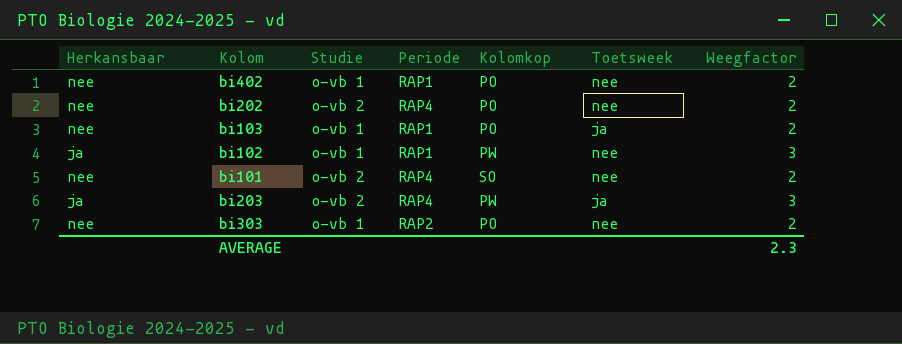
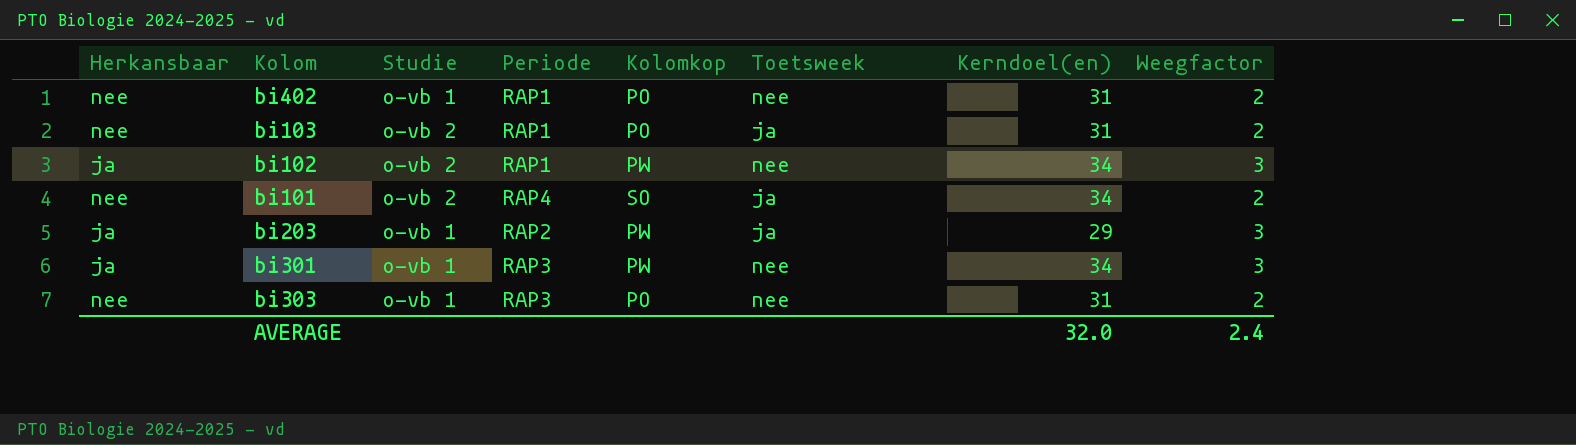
column Kerndoel(en) | position: none -> 7
row bi202: nee | o-vb 2 | RAP4 | PO | nee | 2 -> none
bi103 | Studie: o-vb 1 -> o-vb 2
bi102 | Studie: o-vb 1 -> o-vb 2
bi101 | Toetsweek: nee -> ja
bi203 | Studie: o-vb 2 -> o-vb 1
bi203 | Periode: RAP4 -> RAP2
row bi301: none -> ja | o-vb 1 | RAP3 | PW | nee | 34 | 3
bi303 | Periode: RAP2 -> RAP3
AVERAGE | Weegfactor: 2.3 -> 2.4

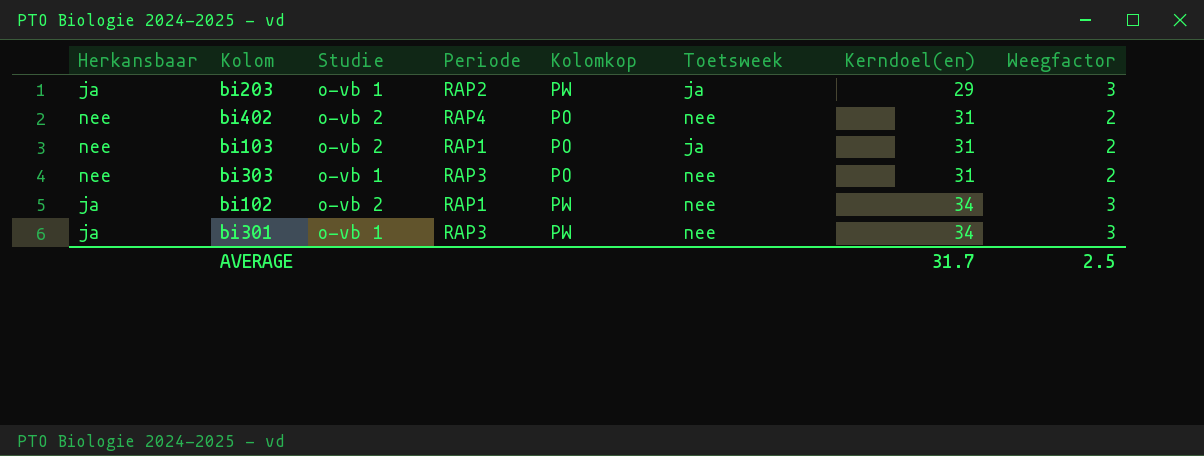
row order: none -> Kerndoel(en) ascending
row bi101: nee | o-vb 2 | RAP4 | SO | ja | 34 | 2 -> none
bi402 | Studie: o-vb 1 -> o-vb 2
bi402 | Periode: RAP1 -> RAP4
AVERAGE | Kerndoel(en): 32.0 -> 31.7
AVERAGE | Weegfactor: 2.4 -> 2.5

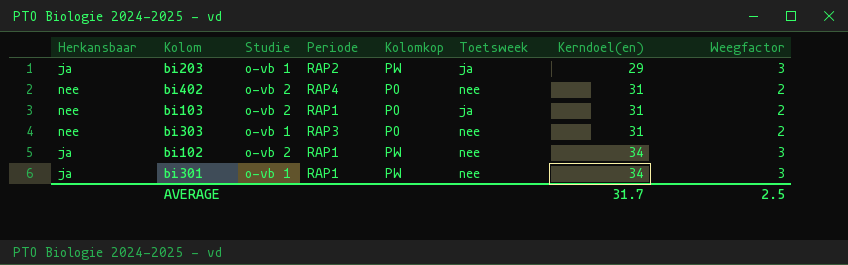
bi301 | Periode: RAP3 -> RAP1

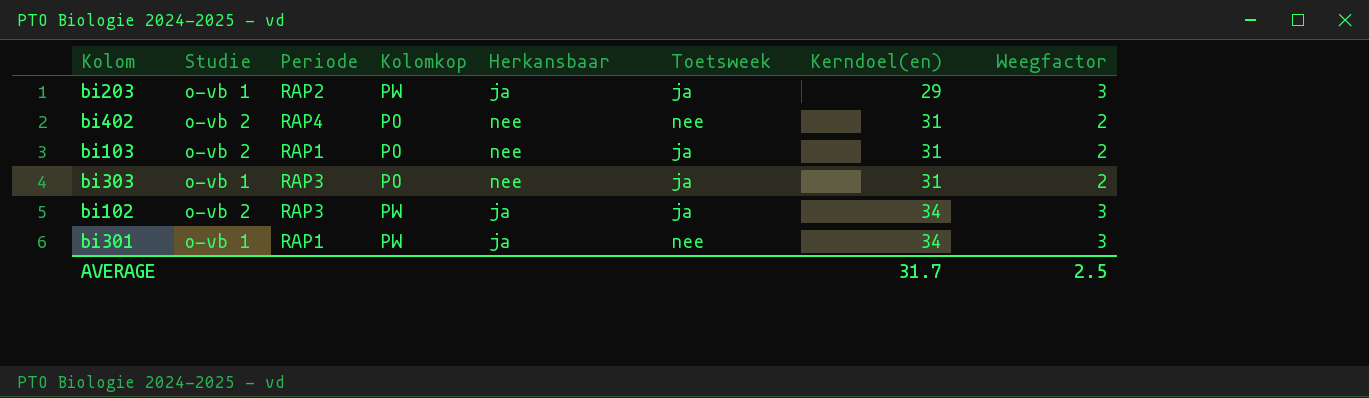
column Herkansbaar | position: 1 -> 5
bi303 | Toetsweek: nee -> ja
bi102 | Periode: RAP1 -> RAP3
bi102 | Toetsweek: nee -> ja

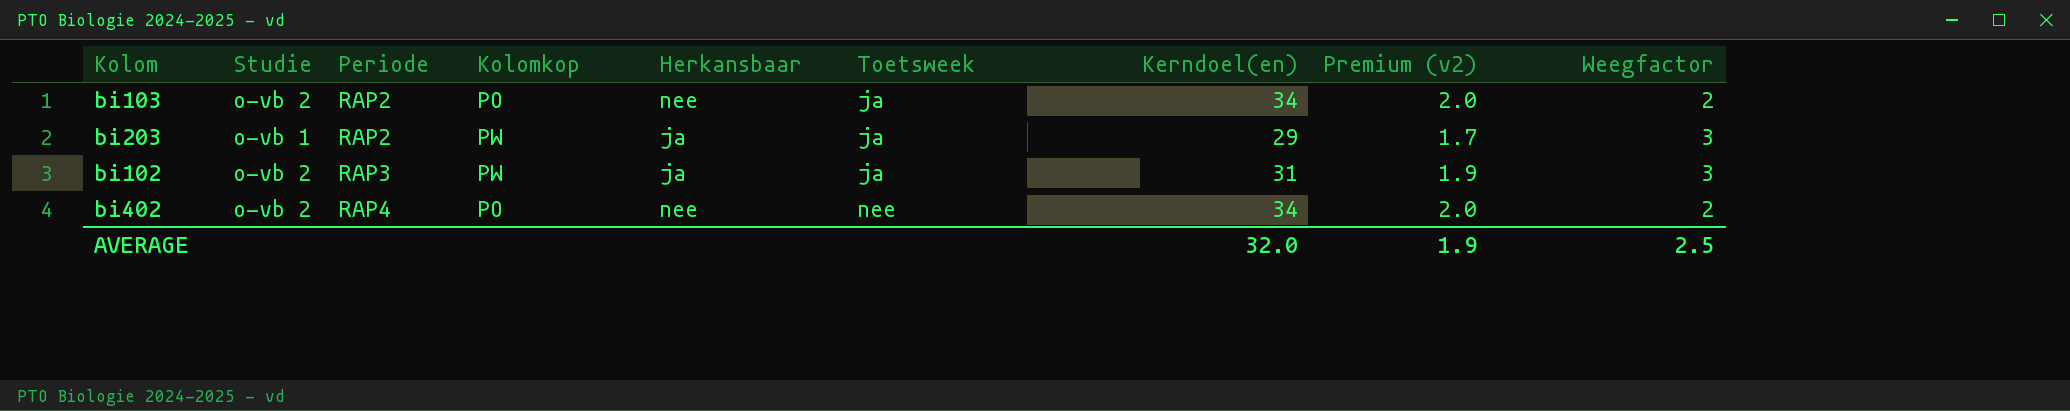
row order: Kerndoel(en) ascending -> Periode ascending
column Premium (v2) | formula: none -> [Kerndoel(en)] * 0.06
row bi303: o-vb 1 | RAP3 | PO | nee | ja | 31 | 2 -> none
row bi301: o-vb 1 | RAP1 | PW | ja | nee | 34 | 3 -> none
bi103 | Periode: RAP1 -> RAP2
bi103 | Kerndoel(en): 31 -> 34
bi102 | Kerndoel(en): 34 -> 31
bi402 | Kerndoel(en): 31 -> 34
AVERAGE | Kerndoel(en): 31.7 -> 32.0

